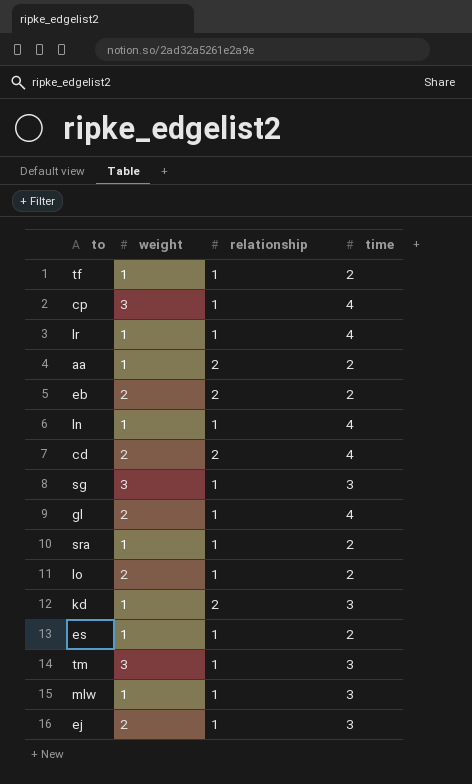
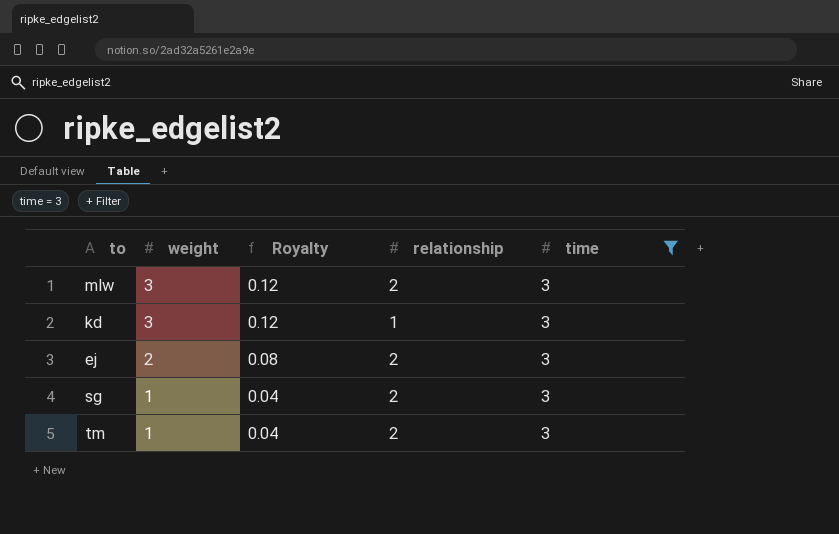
filter: none -> time = 3
row order: none -> weight descending
column Royalty | formula: none -> [weight] * 0.04
mlw | weight: 1 -> 3
mlw | relationship: 1 -> 2
kd | weight: 1 -> 3
kd | relationship: 2 -> 1
ej | relationship: 1 -> 2
sg | weight: 3 -> 1
sg | relationship: 1 -> 2
tm | weight: 3 -> 1
tm | relationship: 1 -> 2

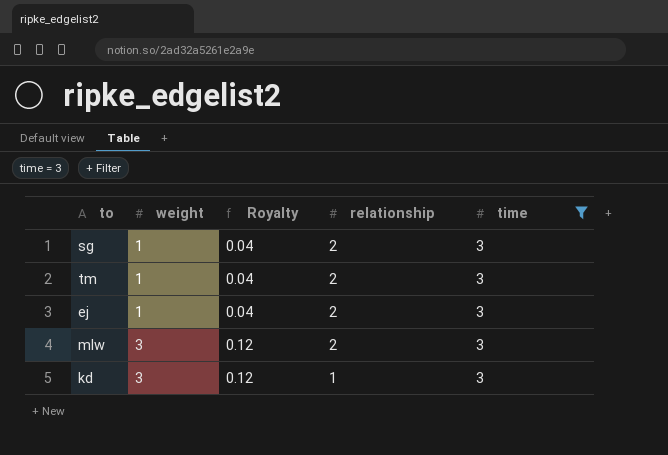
row order: weight descending -> weight ascending
ej | weight: 2 -> 1
ej | Royalty: 0.08 -> 0.04

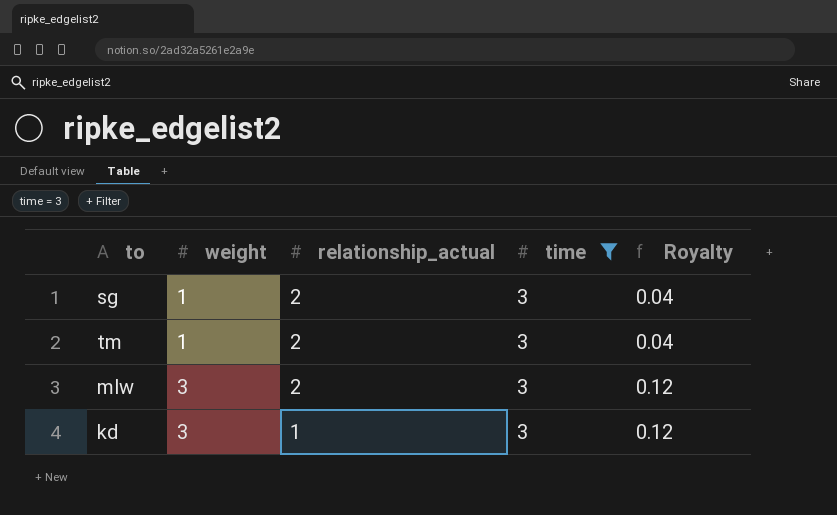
column name: relationship -> relationship_actual
column Royalty | position: 3 -> 5
row ej: 1 | 0.04 | 2 | 3 -> none

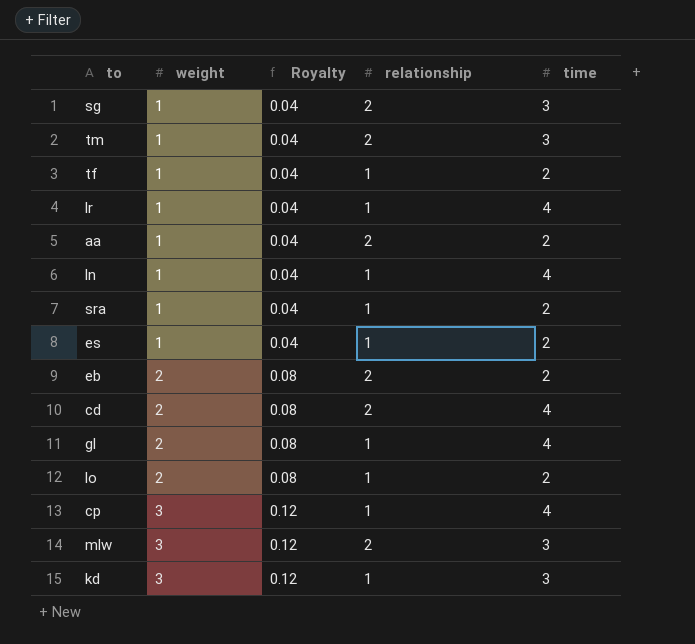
filter: time = 3 -> none
column Royalty | position: 5 -> 3
column name: relationship_actual -> relationship

